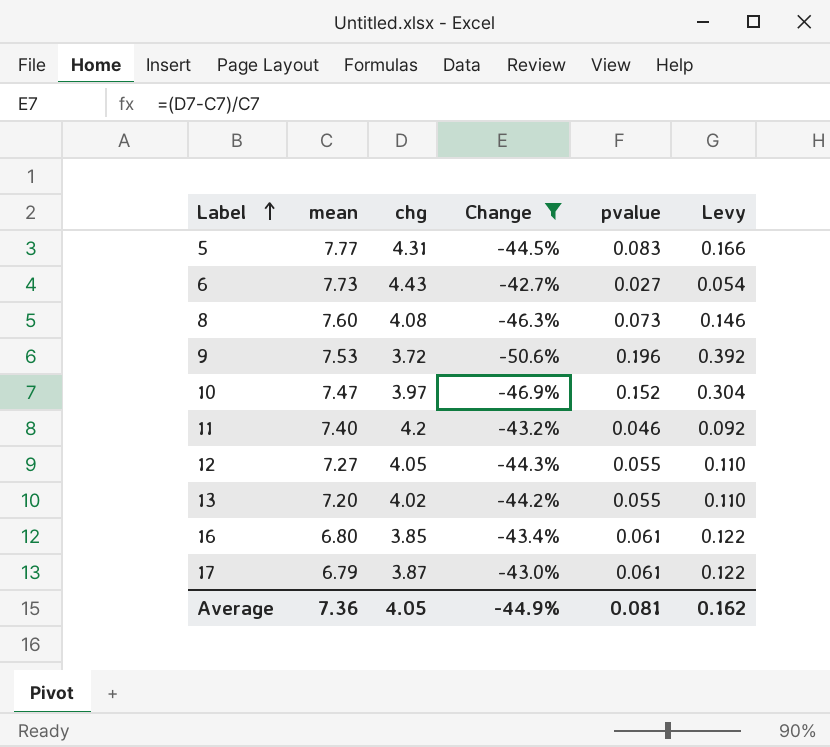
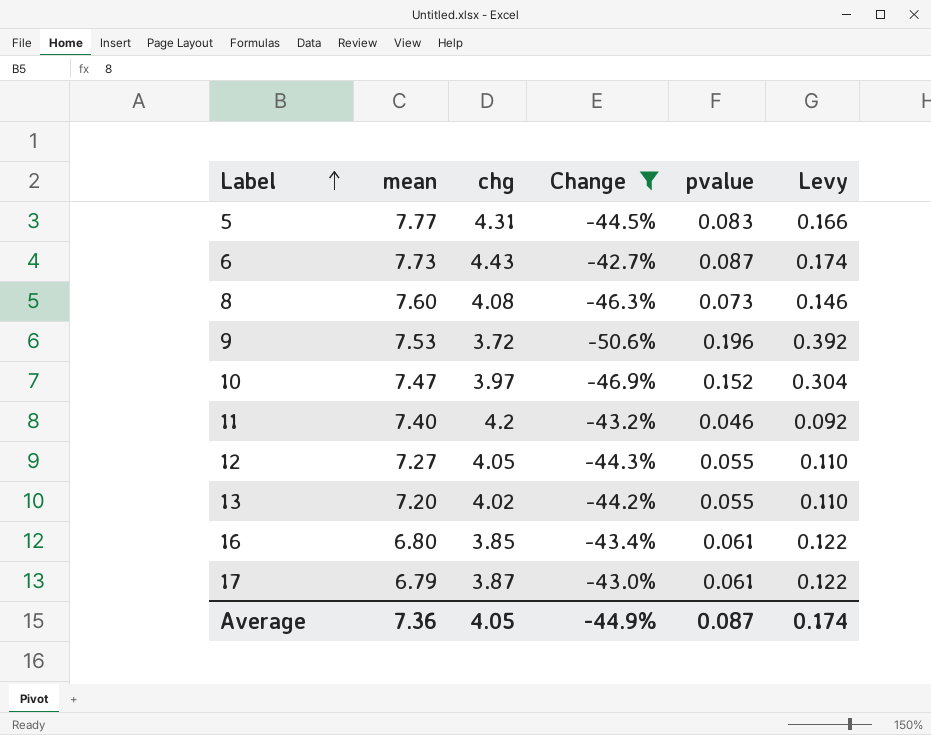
6 | pvalue: 0.027 -> 0.087
6 | Levy: 0.054 -> 0.174
Average | pvalue: 0.081 -> 0.087
Average | Levy: 0.162 -> 0.174

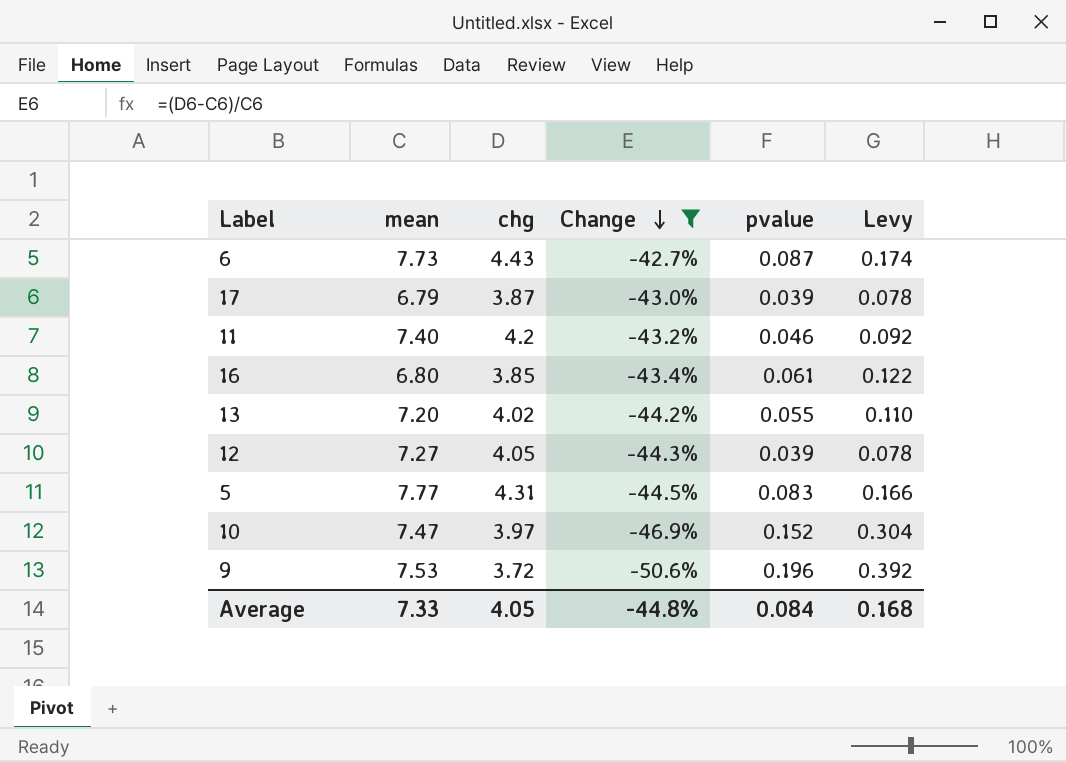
row order: Label ascending -> Change descending
row 8: 7.60 | 4.08 | -46.3% | 0.073 | 0.146 -> none
17 | pvalue: 0.061 -> 0.039
17 | Levy: 0.122 -> 0.078
12 | pvalue: 0.055 -> 0.039
12 | Levy: 0.110 -> 0.078
Average | mean: 7.36 -> 7.33
Average | Change: -44.9% -> -44.8%
Average | pvalue: 0.087 -> 0.084
Average | Levy: 0.174 -> 0.168

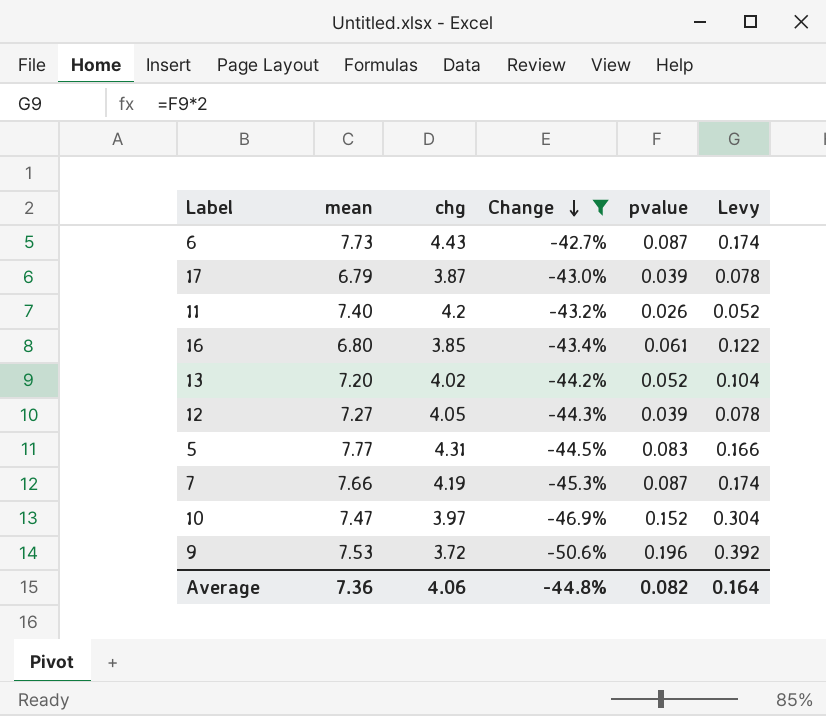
11 | pvalue: 0.046 -> 0.026
11 | Levy: 0.092 -> 0.052
13 | pvalue: 0.055 -> 0.052
13 | Levy: 0.110 -> 0.104
row 7: none -> 7.66 | 4.19 | -45.3% | 0.087 | 0.174
Average | mean: 7.33 -> 7.36
Average | chg: 4.05 -> 4.06
Average | pvalue: 0.084 -> 0.082
Average | Levy: 0.168 -> 0.164

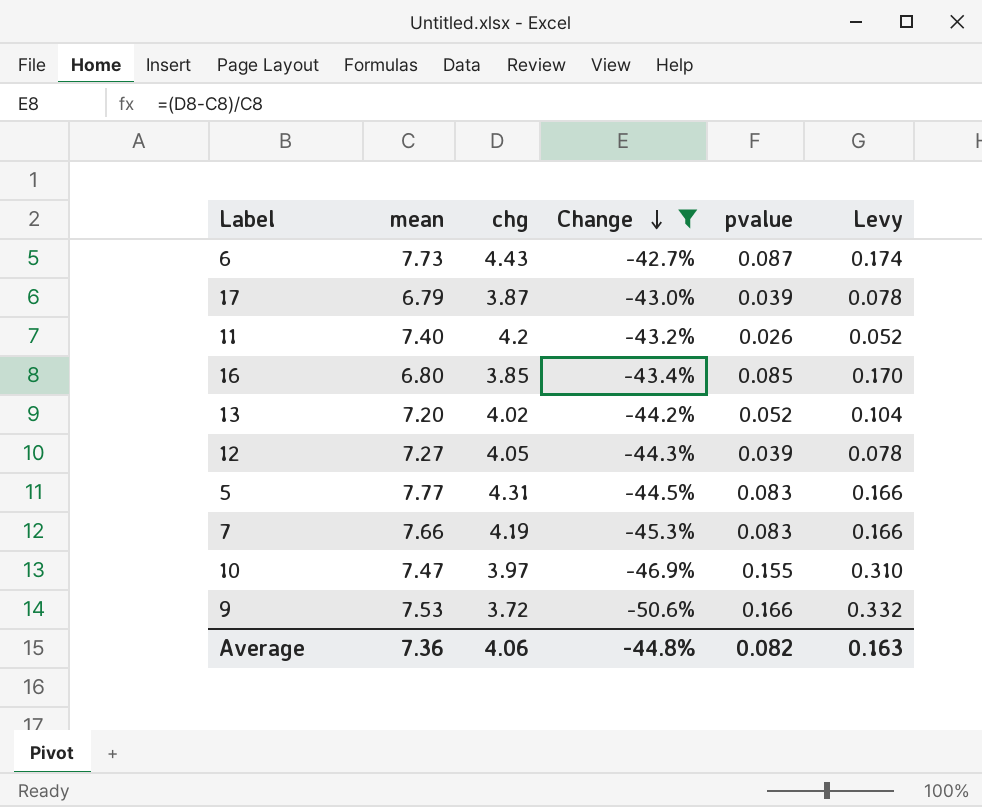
16 | pvalue: 0.061 -> 0.085
16 | Levy: 0.122 -> 0.170
7 | pvalue: 0.087 -> 0.083
7 | Levy: 0.174 -> 0.166
10 | pvalue: 0.152 -> 0.155
10 | Levy: 0.304 -> 0.310
9 | pvalue: 0.196 -> 0.166
9 | Levy: 0.392 -> 0.332
Average | Levy: 0.164 -> 0.163

